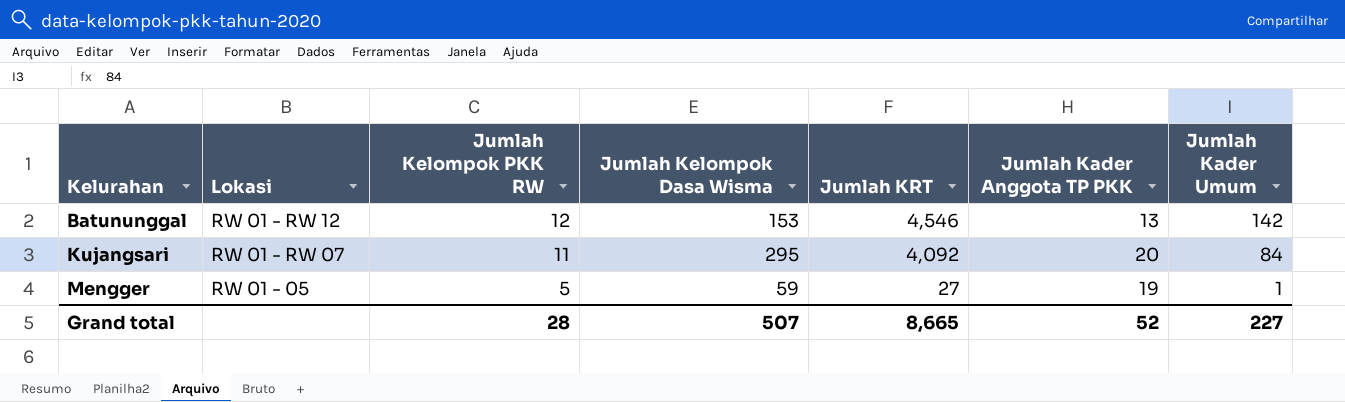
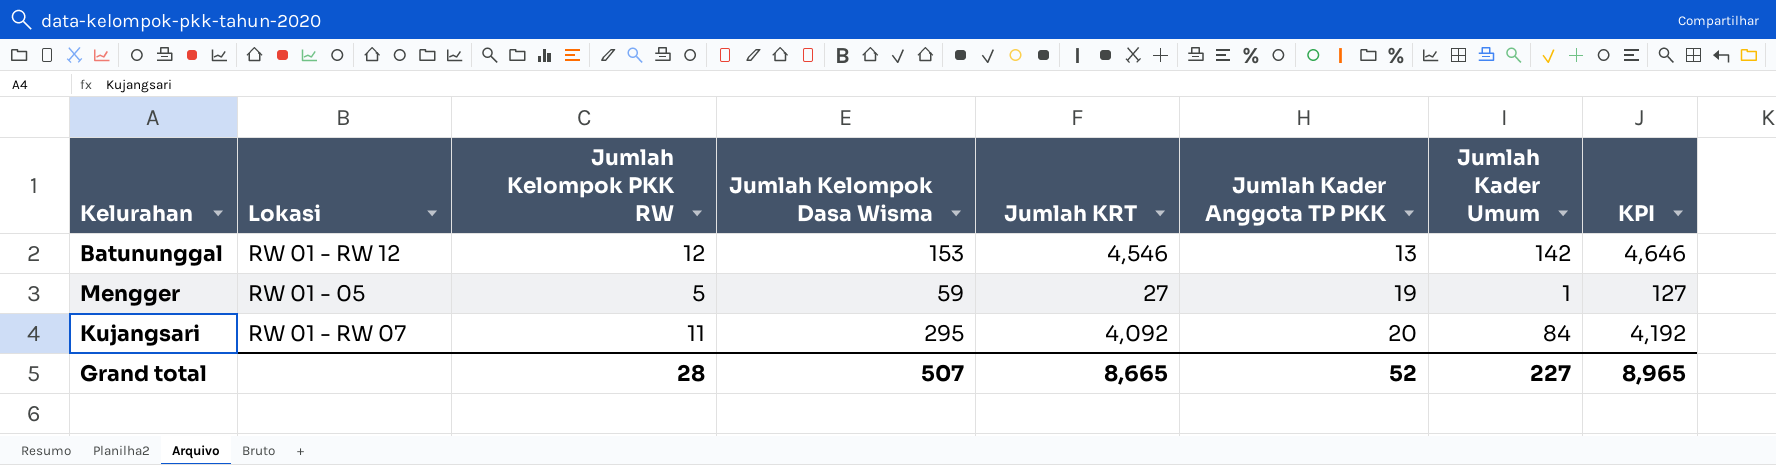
row order: Kelurahan ascending -> Jumlah Kader Anggota TP PKK ascending
column KPI | formula: none -> [Jumlah KRT] + 100

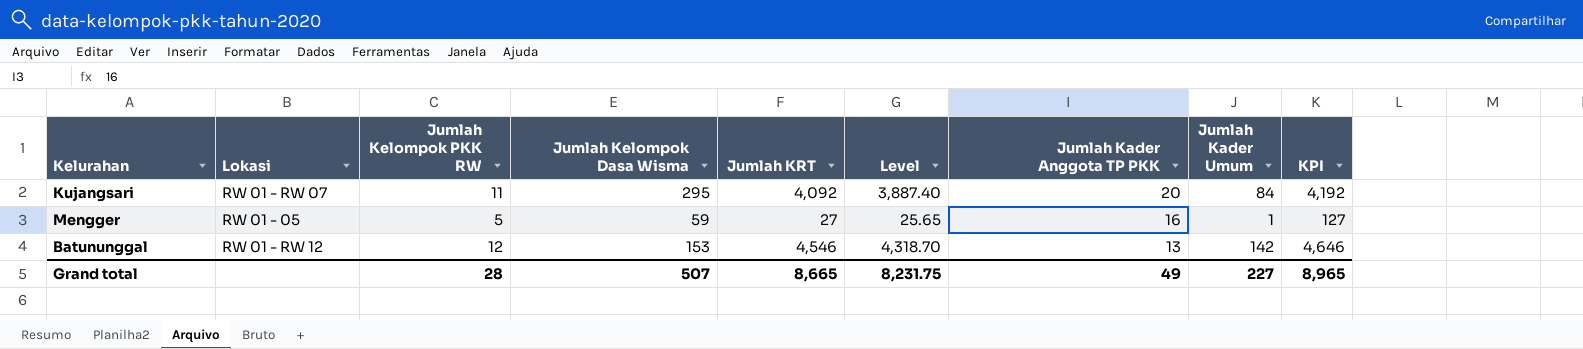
row order: Jumlah Kader Anggota TP PKK ascending -> Jumlah Kader Anggota TP PKK descending
column Level | formula: none -> [Jumlah KRT] * 0.95
Mengger | Jumlah Kader Anggota TP PKK: 19 -> 16
Grand total | Jumlah Kader Anggota TP PKK: 52 -> 49

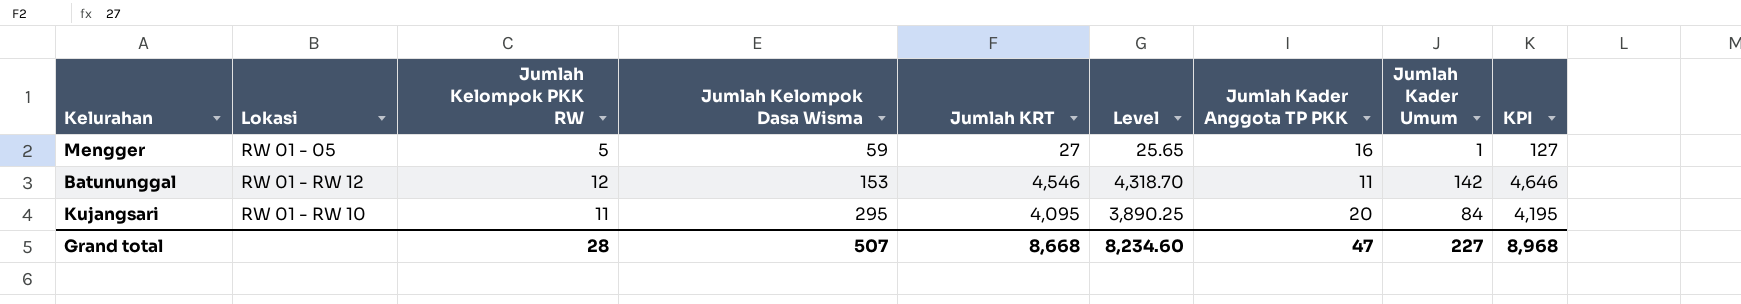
row order: Jumlah Kader Anggota TP PKK descending -> Jumlah Kelompok Dasa Wisma ascending
Batununggal | Jumlah Kader Anggota TP PKK: 13 -> 11
Kujangsari | Lokasi: RW 01 - RW 07 -> RW 01 - RW 10
Kujangsari | Jumlah KRT: 4,092 -> 4,095
Kujangsari | Level: 3,887.40 -> 3,890.25
Kujangsari | KPI: 4,192 -> 4,195
Grand total | Jumlah KRT: 8,665 -> 8,668
Grand total | Level: 8,231.75 -> 8,234.60
Grand total | Jumlah Kader Anggota TP PKK: 49 -> 47
Grand total | KPI: 8,965 -> 8,968

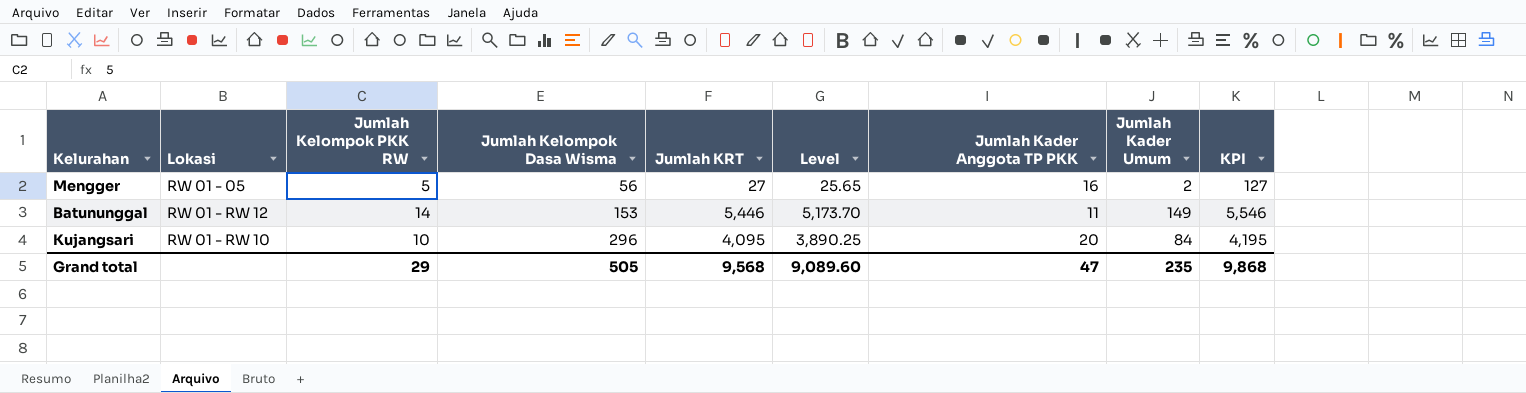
Mengger | Jumlah Kelompok Dasa Wisma: 59 -> 56
Mengger | Jumlah Kader Umum: 1 -> 2
Batununggal | Jumlah Kelompok PKK RW: 12 -> 14
Batununggal | Jumlah KRT: 4,546 -> 5,446
Batununggal | Level: 4,318.70 -> 5,173.70
Batununggal | Jumlah Kader Umum: 142 -> 149
Batununggal | KPI: 4,646 -> 5,546
Kujangsari | Jumlah Kelompok PKK RW: 11 -> 10
Kujangsari | Jumlah Kelompok Dasa Wisma: 295 -> 296
Grand total | Jumlah Kelompok PKK RW: 28 -> 29
Grand total | Jumlah Kelompok Dasa Wisma: 507 -> 505
Grand total | Jumlah KRT: 8,668 -> 9,568
Grand total | Level: 8,234.60 -> 9,089.60
Grand total | Jumlah Kader Umum: 227 -> 235
Grand total | KPI: 8,968 -> 9,868

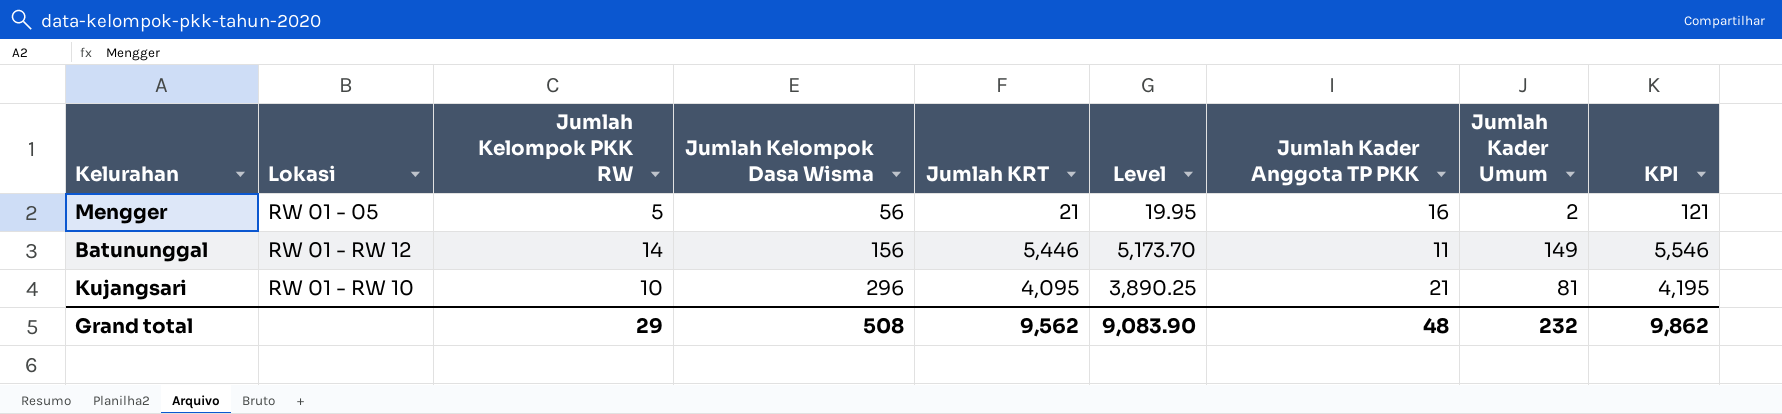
Mengger | Jumlah KRT: 27 -> 21
Mengger | Level: 25.65 -> 19.95
Mengger | KPI: 127 -> 121
Batununggal | Jumlah Kelompok Dasa Wisma: 153 -> 156
Kujangsari | Jumlah Kader Anggota TP PKK: 20 -> 21
Kujangsari | Jumlah Kader Umum: 84 -> 81
Grand total | Jumlah Kelompok Dasa Wisma: 505 -> 508
Grand total | Jumlah KRT: 9,568 -> 9,562
Grand total | Level: 9,089.60 -> 9,083.90
Grand total | Jumlah Kader Anggota TP PKK: 47 -> 48
Grand total | Jumlah Kader Umum: 235 -> 232
Grand total | KPI: 9,868 -> 9,862

